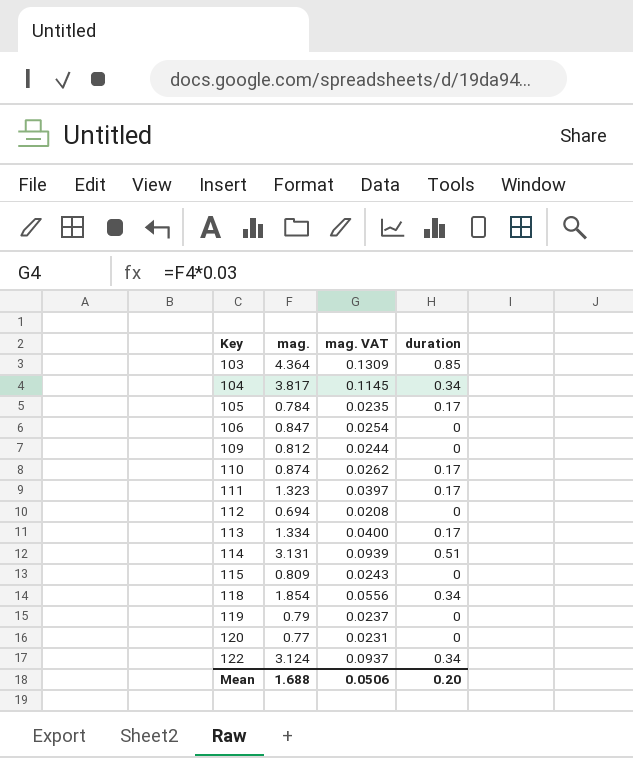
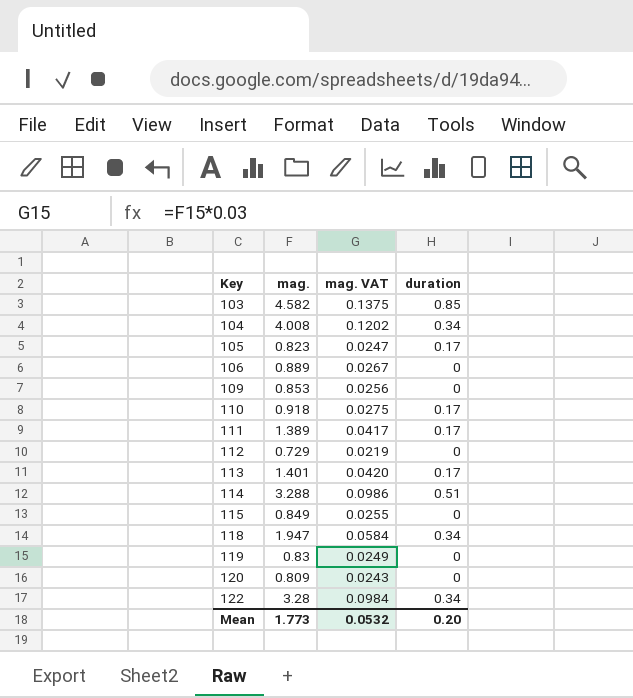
103 | mag.: 4.364 -> 4.582
103 | mag. VAT: 0.1309 -> 0.1375
104 | mag.: 3.817 -> 4.008
104 | mag. VAT: 0.1145 -> 0.1202
105 | mag.: 0.784 -> 0.823
105 | mag. VAT: 0.0235 -> 0.0247
106 | mag.: 0.847 -> 0.889
106 | mag. VAT: 0.0254 -> 0.0267
109 | mag.: 0.812 -> 0.853
109 | mag. VAT: 0.0244 -> 0.0256
110 | mag.: 0.874 -> 0.918
110 | mag. VAT: 0.0262 -> 0.0275
111 | mag.: 1.323 -> 1.389
111 | mag. VAT: 0.0397 -> 0.0417
112 | mag.: 0.694 -> 0.729
112 | mag. VAT: 0.0208 -> 0.0219
113 | mag.: 1.334 -> 1.401
113 | mag. VAT: 0.0400 -> 0.0420
114 | mag.: 3.131 -> 3.288
114 | mag. VAT: 0.0939 -> 0.0986
115 | mag.: 0.809 -> 0.849
115 | mag. VAT: 0.0243 -> 0.0255
118 | mag.: 1.854 -> 1.947
118 | mag. VAT: 0.0556 -> 0.0584
119 | mag.: 0.79 -> 0.83
119 | mag. VAT: 0.0237 -> 0.0249
120 | mag.: 0.77 -> 0.809
120 | mag. VAT: 0.0231 -> 0.0243
122 | mag.: 3.124 -> 3.28
122 | mag. VAT: 0.0937 -> 0.0984
Mean | mag.: 1.688 -> 1.773
Mean | mag. VAT: 0.0506 -> 0.0532

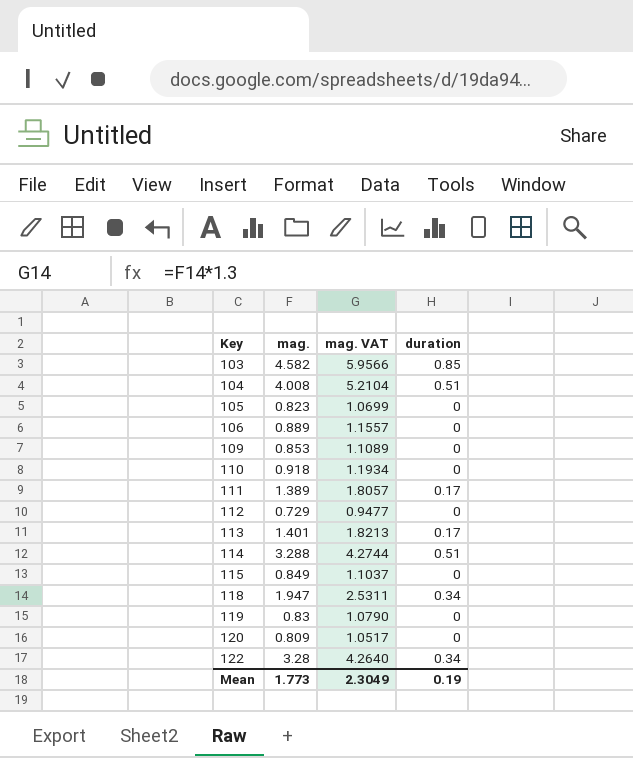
column mag. VAT | formula: [mag.] * 0.03 -> [mag.] * 1.3
104 | duration: 0.34 -> 0.51
105 | duration: 0.17 -> 0
110 | duration: 0.17 -> 0
Mean | mag. VAT: 0.0532 -> 2.3049
Mean | duration: 0.20 -> 0.19

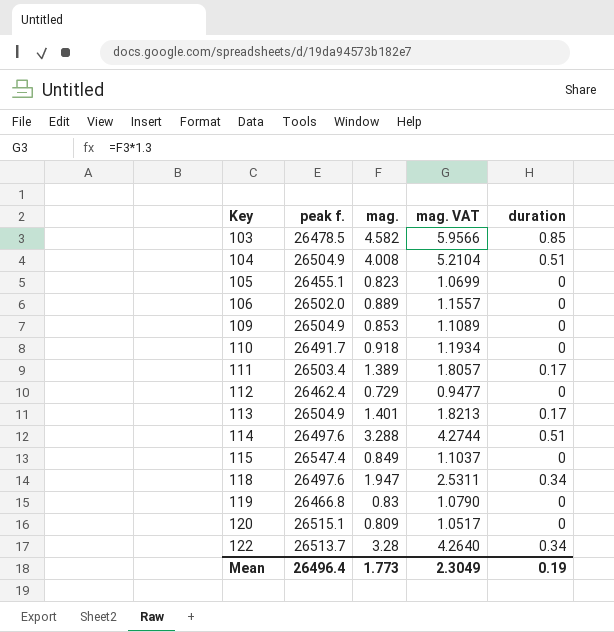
column peak f. | position: none -> 2

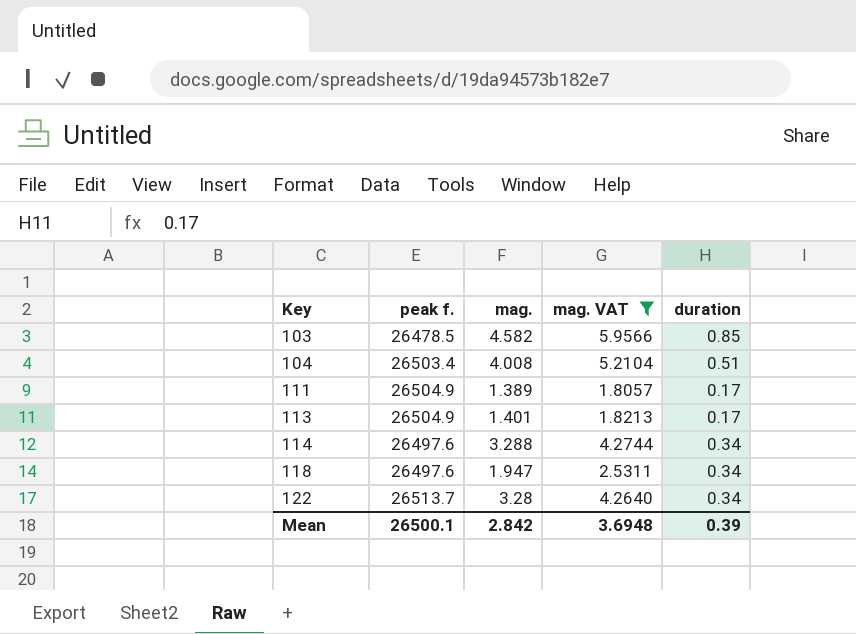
filter: none -> mag. VAT >= 1.8057
104 | peak f.: 26504.9 -> 26503.4
111 | peak f.: 26503.4 -> 26504.9
114 | duration: 0.51 -> 0.34
Mean | peak f.: 26496.4 -> 26500.1
Mean | mag.: 1.773 -> 2.842
Mean | mag. VAT: 2.3049 -> 3.6948
Mean | duration: 0.19 -> 0.39

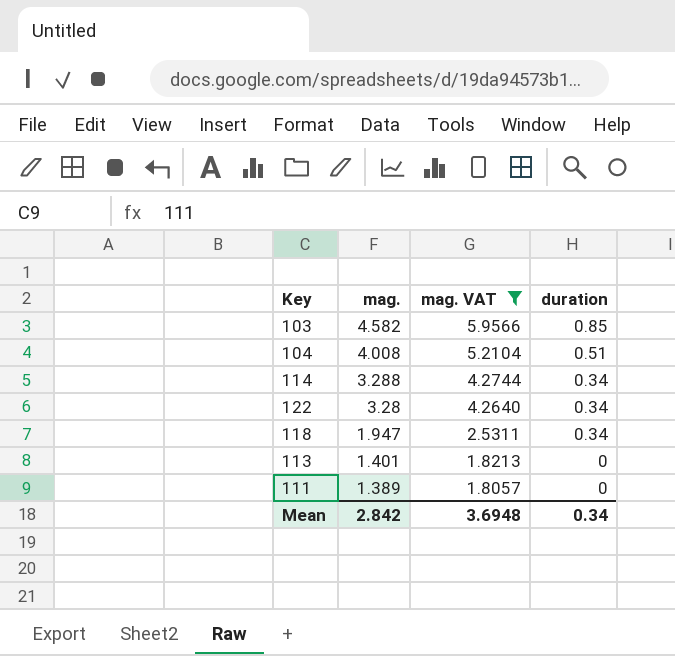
row order: Key ascending -> mag. descending
column peak f. | position: 2 -> none
113 | duration: 0.17 -> 0
111 | duration: 0.17 -> 0
Mean | duration: 0.39 -> 0.34

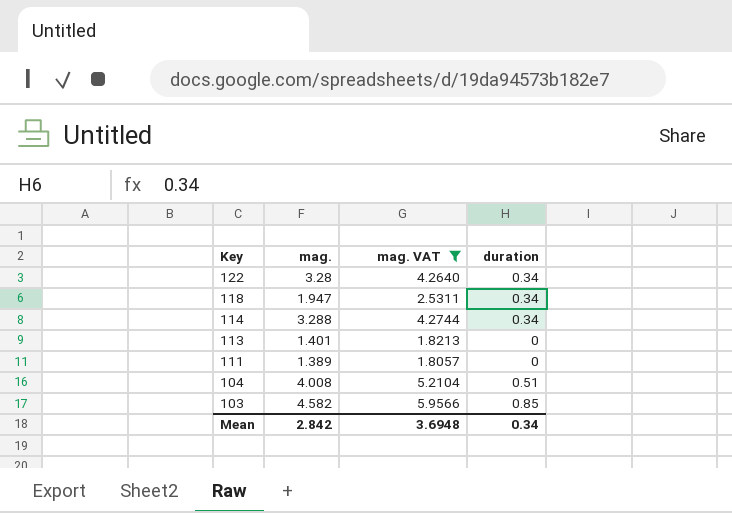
row order: mag. descending -> Key descending

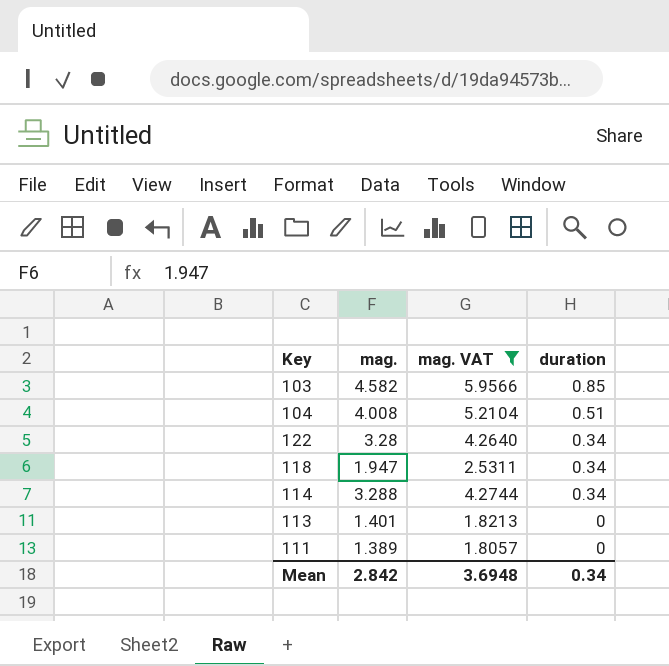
row order: Key descending -> duration descending

